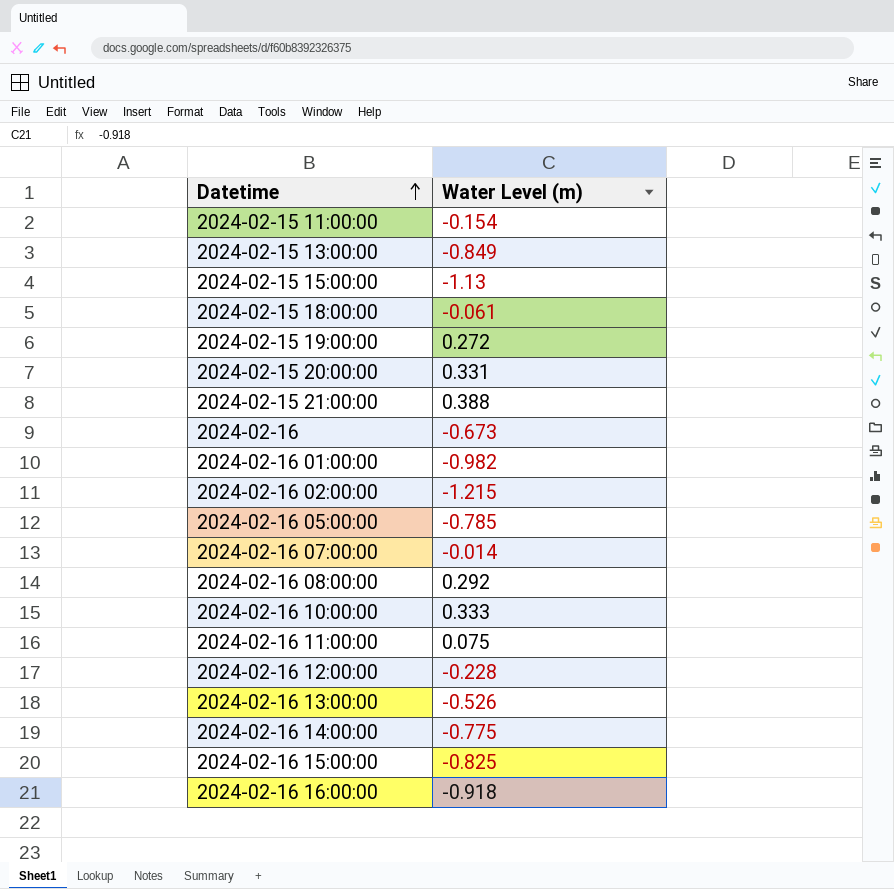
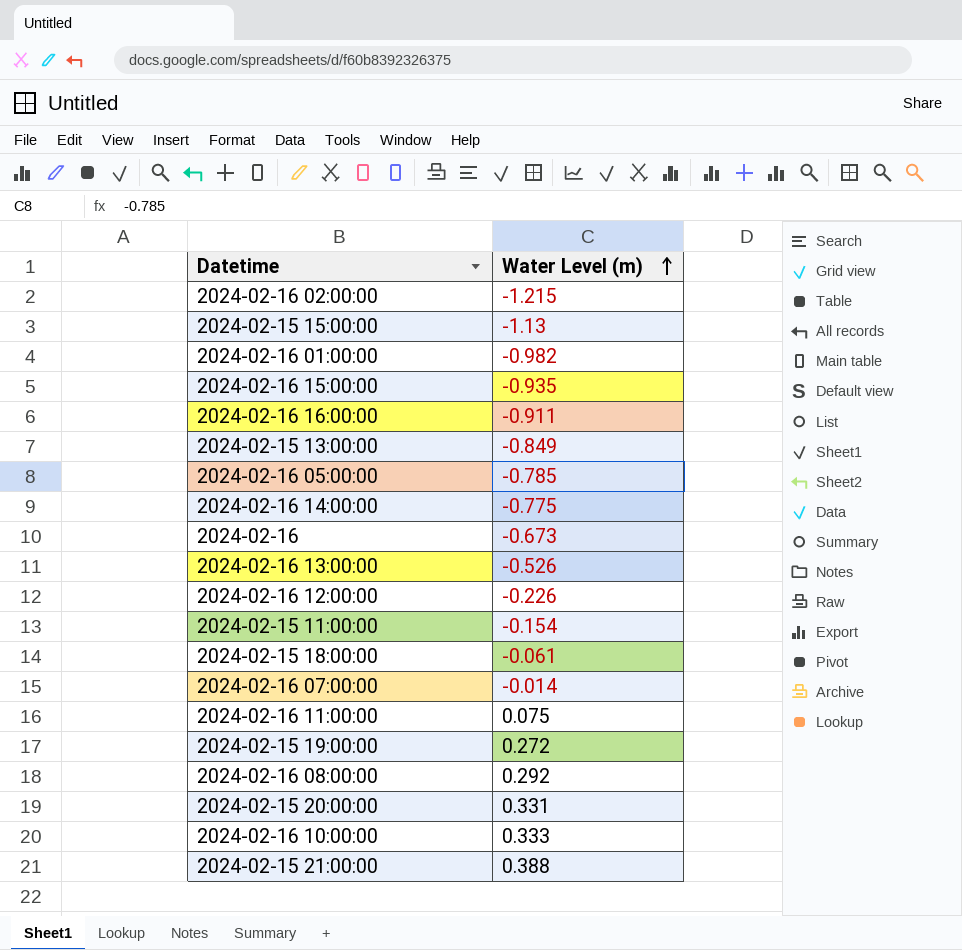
row order: Datetime ascending -> Water Level (m) ascending
2024-02-16 15:00:00 | Water Level (m): -0.825 -> -0.935
2024-02-16 16:00:00 | Water Level (m): -0.918 -> -0.911
2024-02-16 12:00:00 | Water Level (m): -0.228 -> -0.226

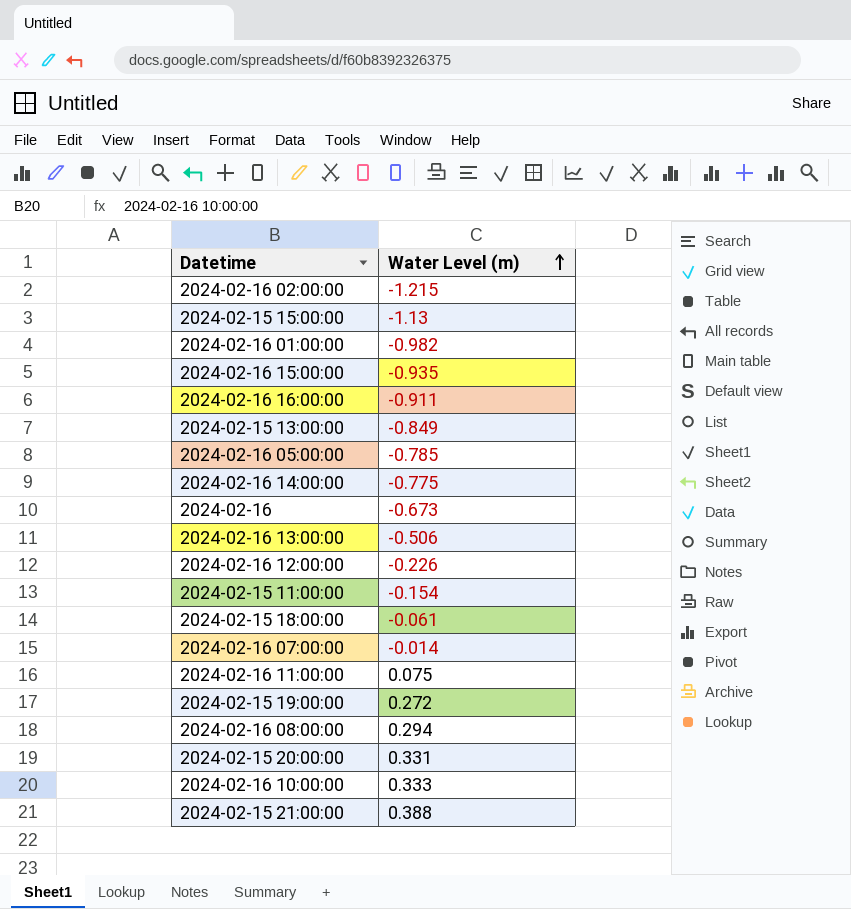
2024-02-16 13:00:00 | Water Level (m): -0.526 -> -0.506
2024-02-16 08:00:00 | Water Level (m): 0.292 -> 0.294

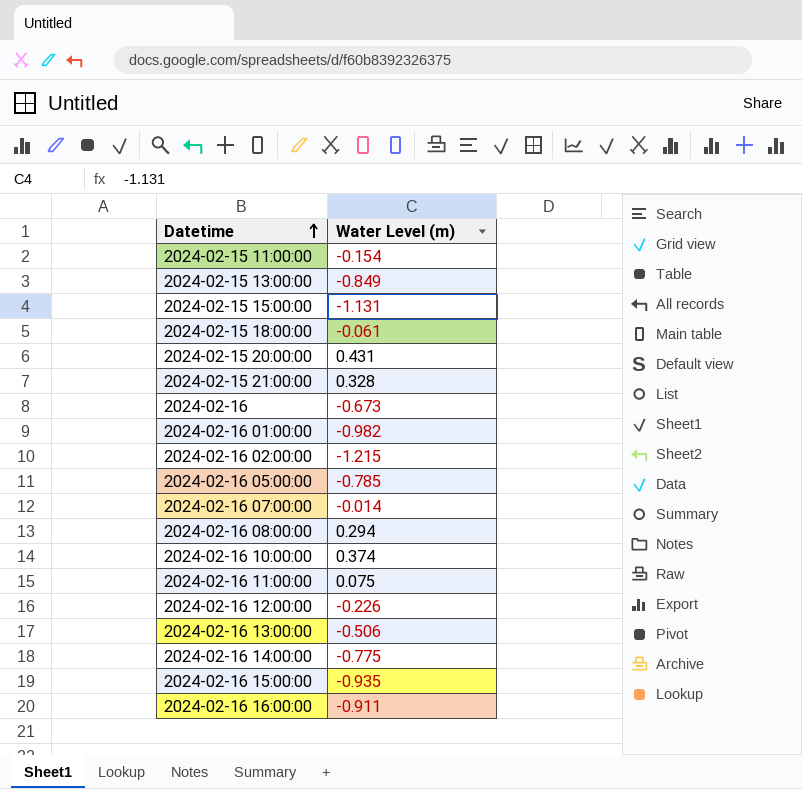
row order: Water Level (m) ascending -> Datetime ascending
row 2024-02-15 19:00:00: 0.272 -> none
2024-02-15 15:00:00 | Water Level (m): -1.13 -> -1.131
2024-02-15 20:00:00 | Water Level (m): 0.331 -> 0.431
2024-02-15 21:00:00 | Water Level (m): 0.388 -> 0.328
2024-02-16 10:00:00 | Water Level (m): 0.333 -> 0.374

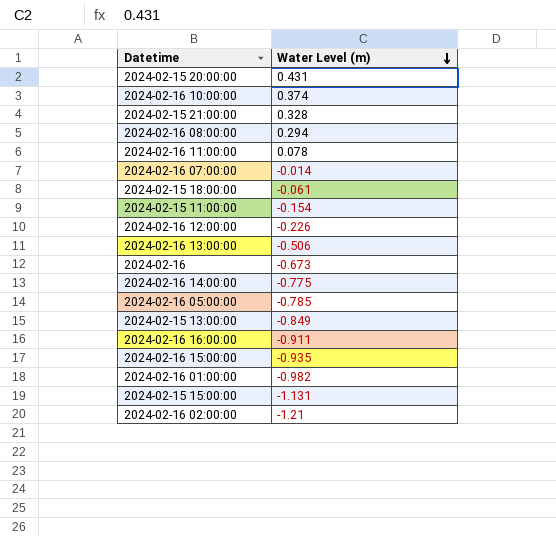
row order: Datetime ascending -> Water Level (m) descending
2024-02-16 11:00:00 | Water Level (m): 0.075 -> 0.078
2024-02-16 02:00:00 | Water Level (m): -1.215 -> -1.21

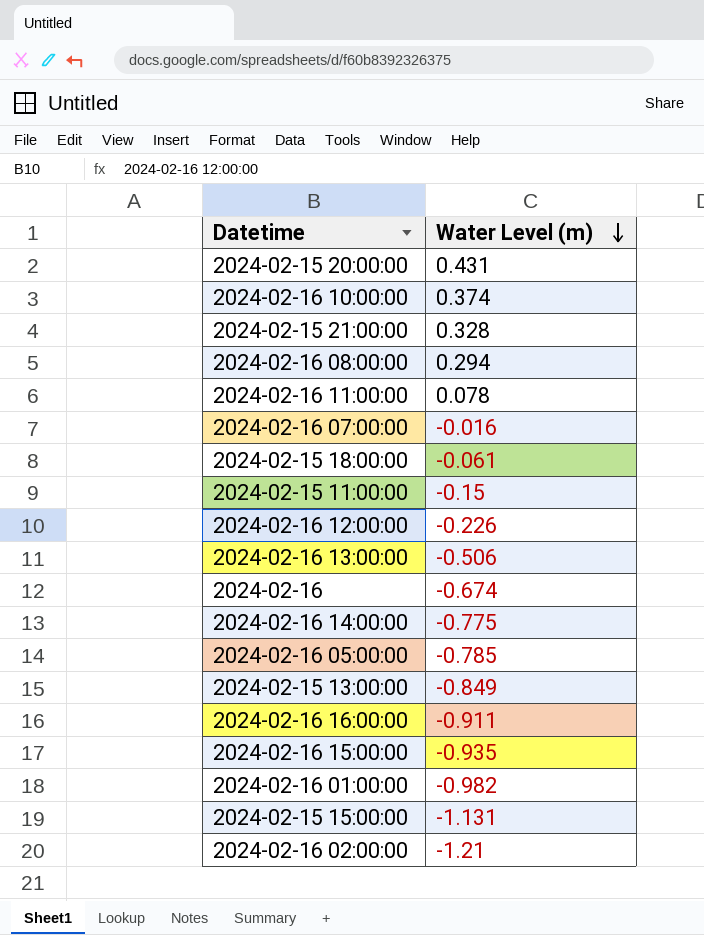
2024-02-16 07:00:00 | Water Level (m): -0.014 -> -0.016
2024-02-15 11:00:00 | Water Level (m): -0.154 -> -0.15
2024-02-16 | Water Level (m): -0.673 -> -0.674

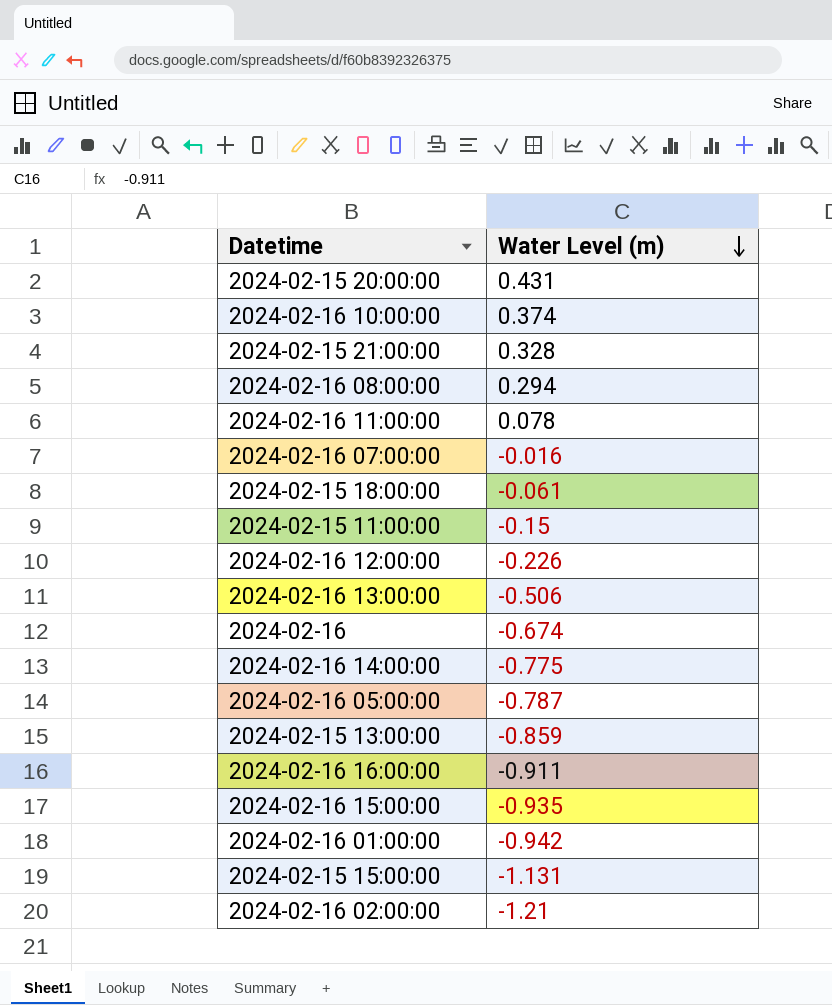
2024-02-16 05:00:00 | Water Level (m): -0.785 -> -0.787
2024-02-15 13:00:00 | Water Level (m): -0.849 -> -0.859
2024-02-16 01:00:00 | Water Level (m): -0.982 -> -0.942

